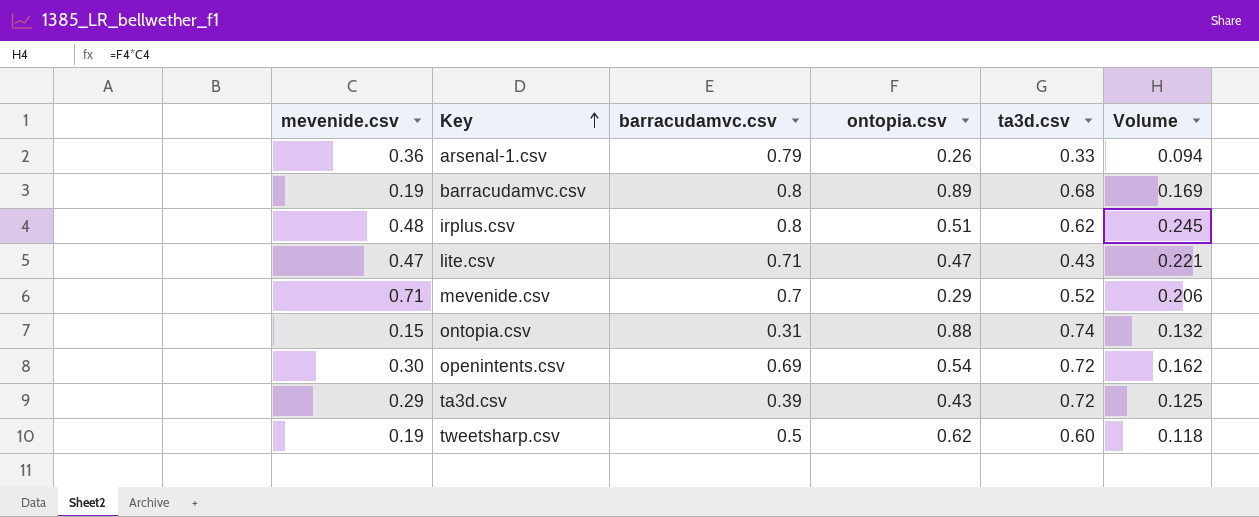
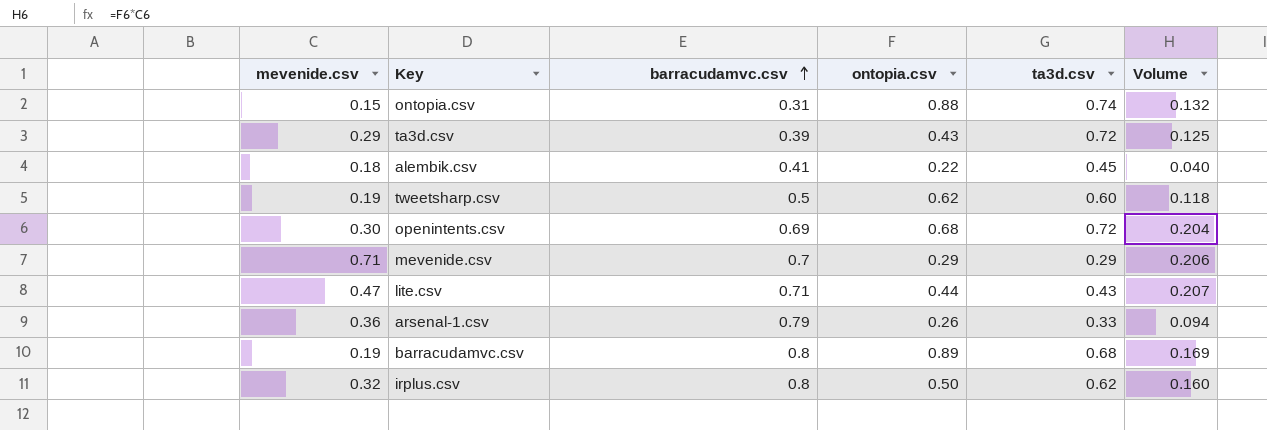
row order: Key ascending -> barracudamvc.csv ascending
row alembik.csv: none -> 0.18 | 0.41 | 0.22 | 0.45 | 0.040
openintents.csv | ontopia.csv: 0.54 -> 0.68
openintents.csv | Volume: 0.162 -> 0.204
mevenide.csv | ta3d.csv: 0.52 -> 0.29
lite.csv | ontopia.csv: 0.47 -> 0.44
lite.csv | Volume: 0.221 -> 0.207
irplus.csv | mevenide.csv: 0.48 -> 0.32
irplus.csv | ontopia.csv: 0.51 -> 0.50
irplus.csv | Volume: 0.245 -> 0.160

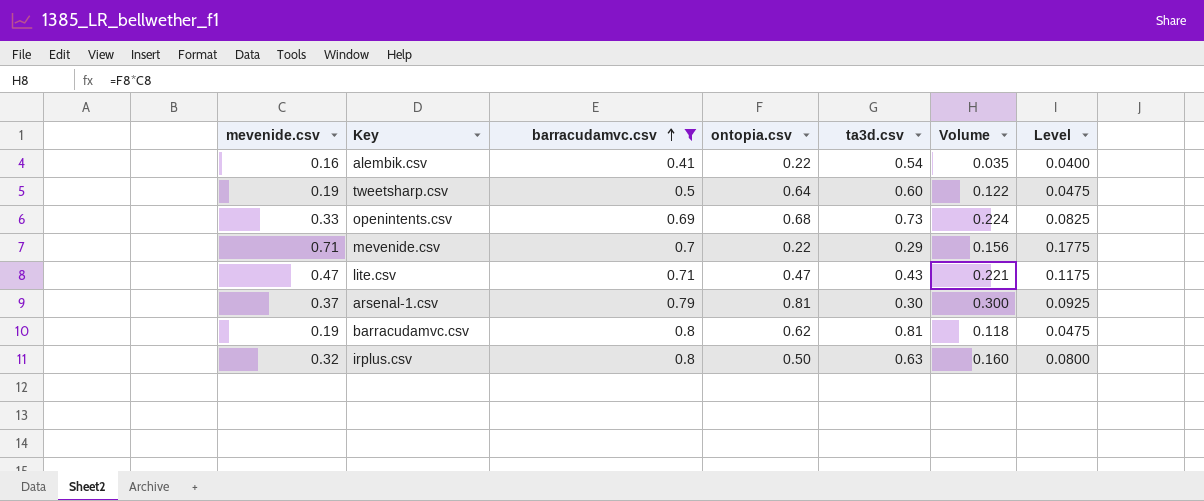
filter: none -> barracudamvc.csv >= 0.41
column Level | formula: none -> [mevenide.csv] * 0.25
alembik.csv | mevenide.csv: 0.18 -> 0.16
alembik.csv | ta3d.csv: 0.45 -> 0.54
alembik.csv | Volume: 0.040 -> 0.035
tweetsharp.csv | ontopia.csv: 0.62 -> 0.64
tweetsharp.csv | Volume: 0.118 -> 0.122
openintents.csv | mevenide.csv: 0.30 -> 0.33
openintents.csv | ta3d.csv: 0.72 -> 0.73
openintents.csv | Volume: 0.204 -> 0.224
mevenide.csv | ontopia.csv: 0.29 -> 0.22
mevenide.csv | Volume: 0.206 -> 0.156
lite.csv | ontopia.csv: 0.44 -> 0.47
lite.csv | Volume: 0.207 -> 0.221
arsenal-1.csv | mevenide.csv: 0.36 -> 0.37
arsenal-1.csv | ontopia.csv: 0.26 -> 0.81
arsenal-1.csv | ta3d.csv: 0.33 -> 0.30
arsenal-1.csv | Volume: 0.094 -> 0.300
barracudamvc.csv | ontopia.csv: 0.89 -> 0.62
barracudamvc.csv | ta3d.csv: 0.68 -> 0.81
barracudamvc.csv | Volume: 0.169 -> 0.118
irplus.csv | ta3d.csv: 0.62 -> 0.63

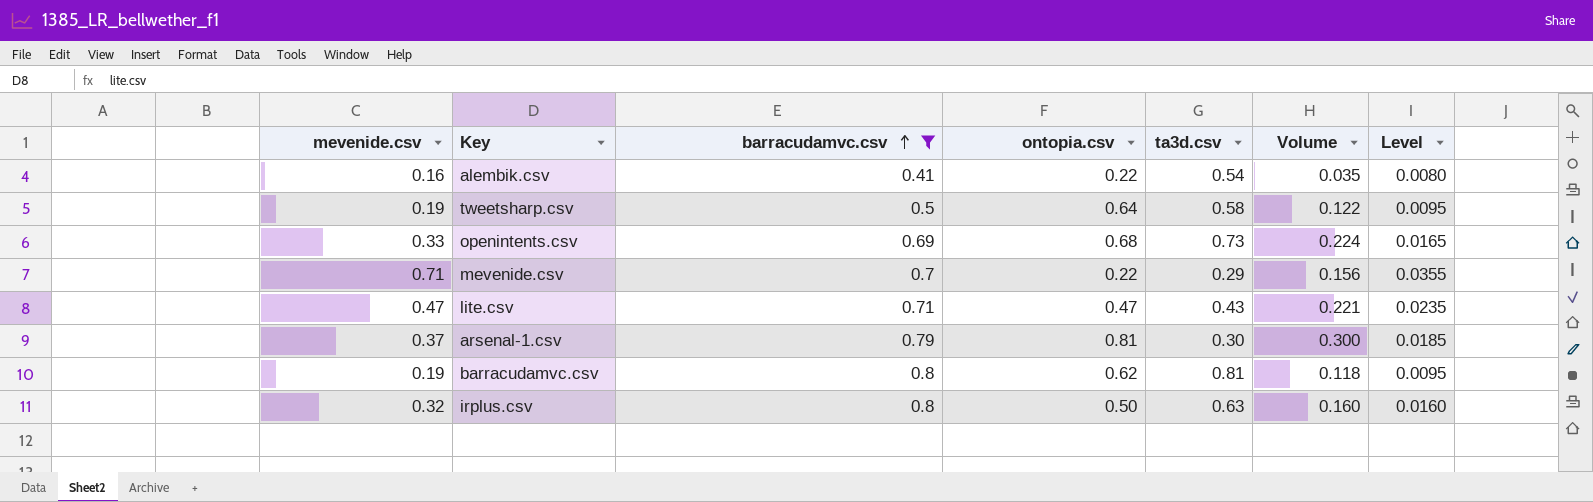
column Level | formula: [mevenide.csv] * 0.25 -> [mevenide.csv] * 0.05
tweetsharp.csv | ta3d.csv: 0.60 -> 0.58

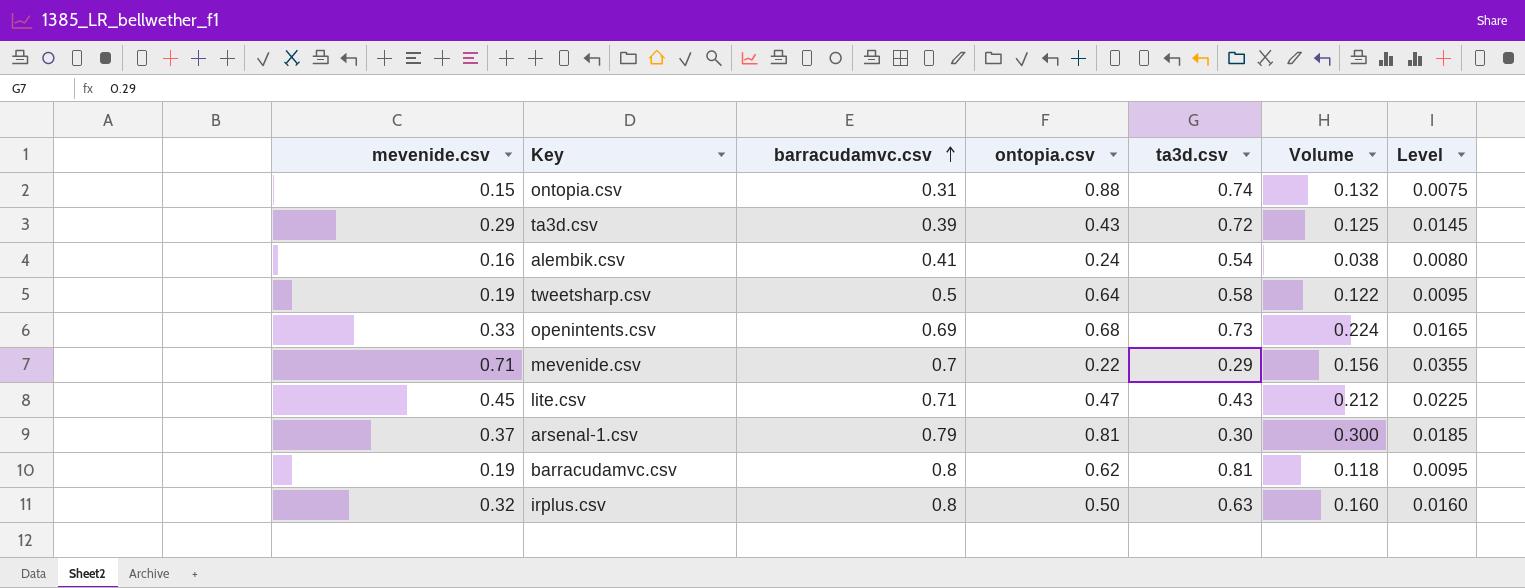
filter: barracudamvc.csv >= 0.41 -> none
alembik.csv | ontopia.csv: 0.22 -> 0.24
alembik.csv | Volume: 0.035 -> 0.038
lite.csv | mevenide.csv: 0.47 -> 0.45
lite.csv | Volume: 0.221 -> 0.212
lite.csv | Level: 0.0235 -> 0.0225

